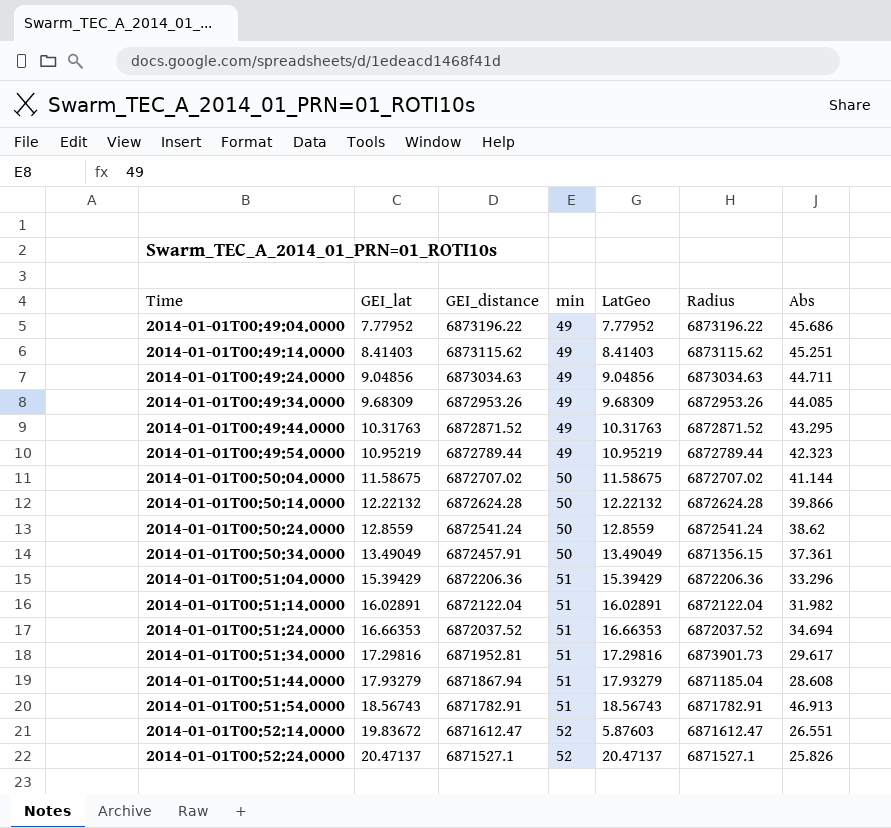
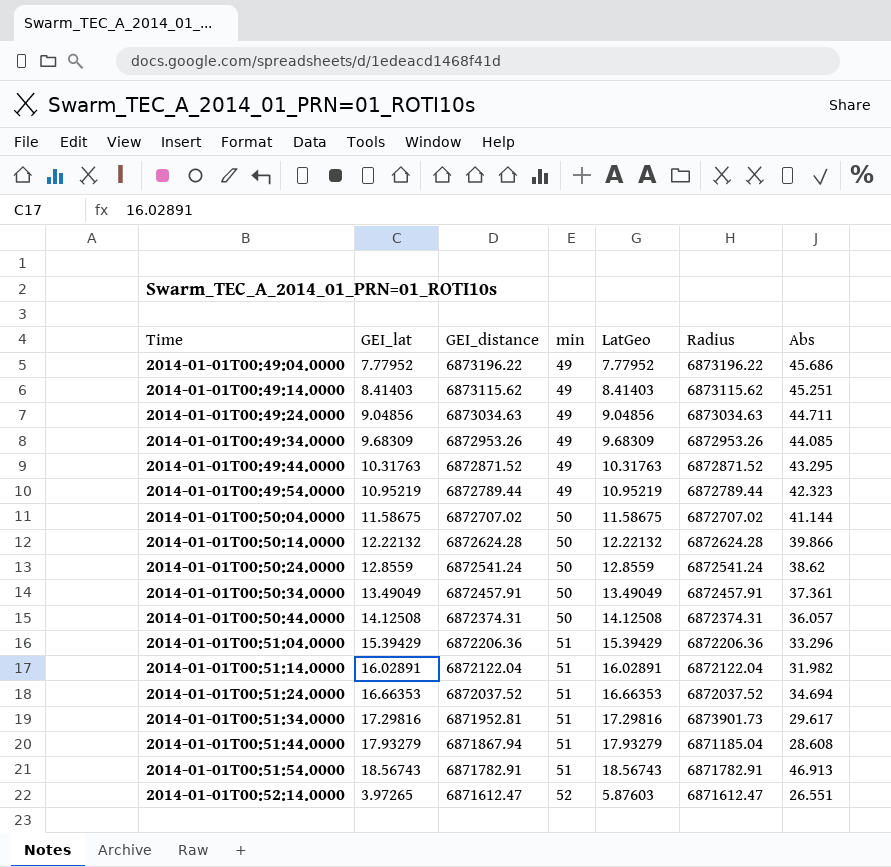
row 2014-01-01T00:52:24.0000: 20.47137 | 6871527.1 | 52 | 20.47137 | 6871527.1 | 25.826 -> none
2014-01-01T00:50:34.0000 | Radius: 6871356.15 -> 6872457.91
row 2014-01-01T00:50:44.0000: none -> 14.12508 | 6872374.31 | 50 | 14.12508 | 6872374.31 | 36.057
2014-01-01T00:52:14.0000 | GEI_lat: 19.83672 -> 3.97265

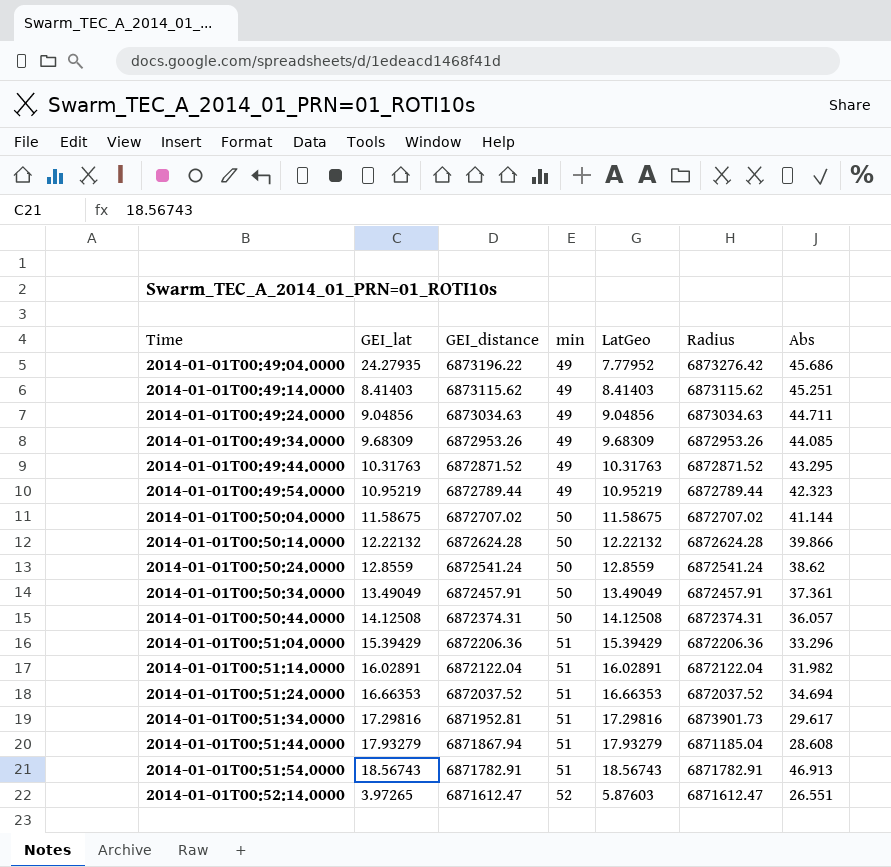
2014-01-01T00:49:04.0000 | GEI_lat: 7.77952 -> 24.27935
2014-01-01T00:49:04.0000 | Radius: 6873196.22 -> 6873276.42

